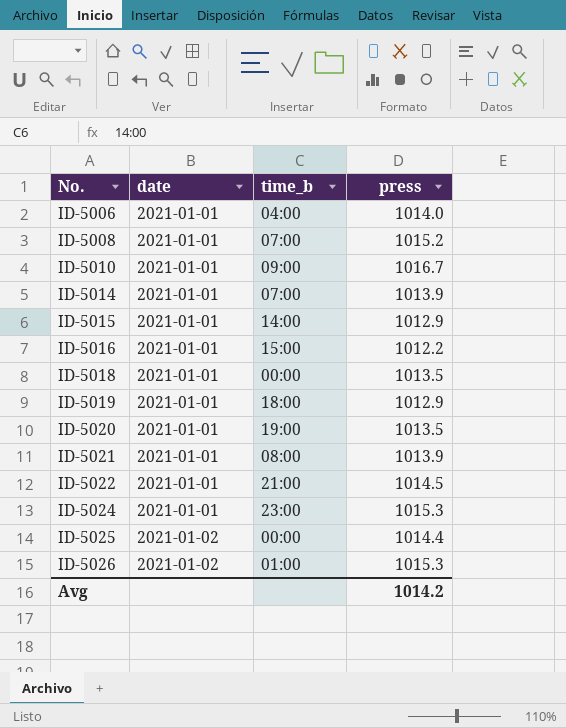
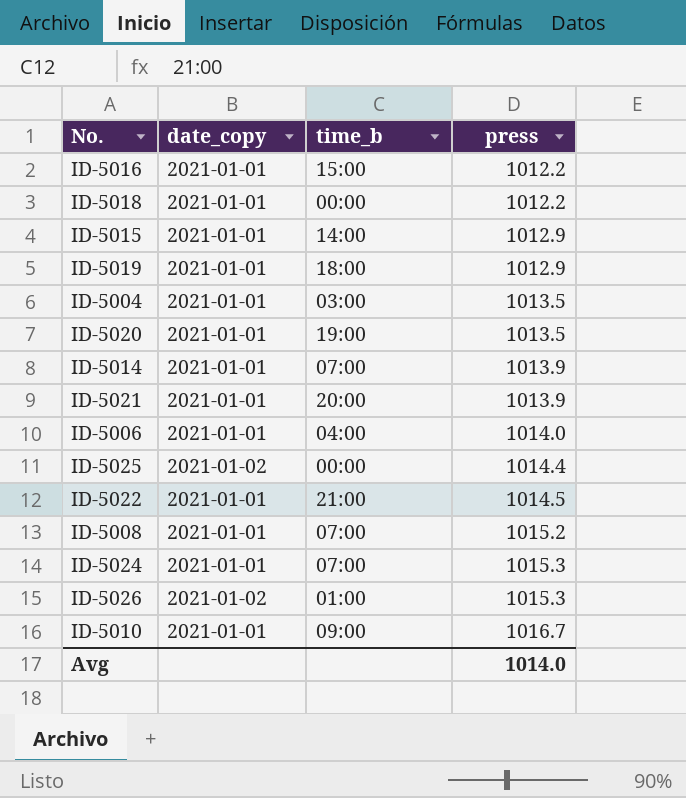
row order: No. ascending -> press ascending
column name: date -> date_copy
ID-5018 | press: 1013.5 -> 1012.2
row ID-5004: none -> 2021-01-01 | 03:00 | 1013.5
ID-5021 | time_b: 08:00 -> 20:00
ID-5024 | time_b: 23:00 -> 07:00
Avg | press: 1014.2 -> 1014.0

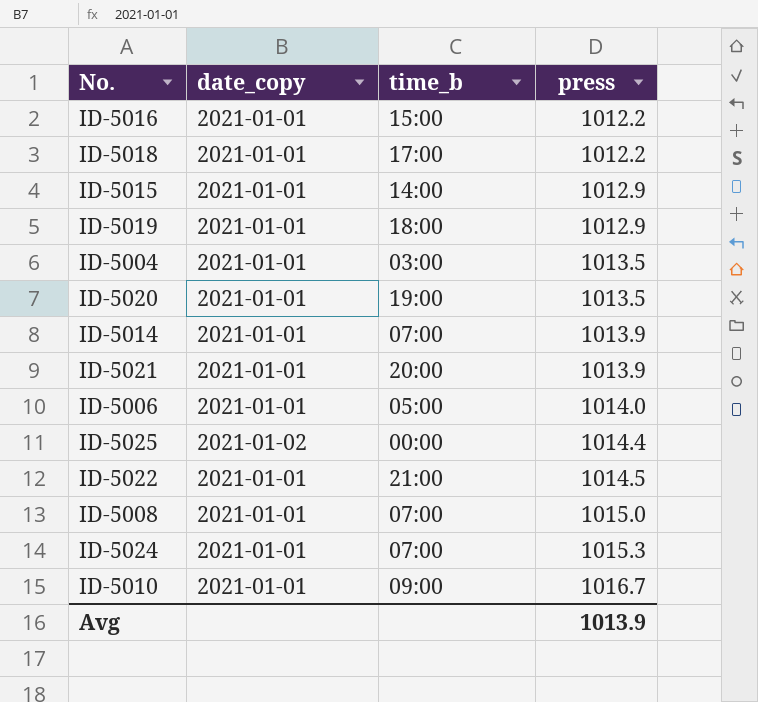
row ID-5026: 2021-01-02 | 01:00 | 1015.3 -> none
ID-5018 | time_b: 00:00 -> 17:00
ID-5006 | time_b: 04:00 -> 05:00
ID-5008 | press: 1015.2 -> 1015.0
Avg | press: 1014.0 -> 1013.9

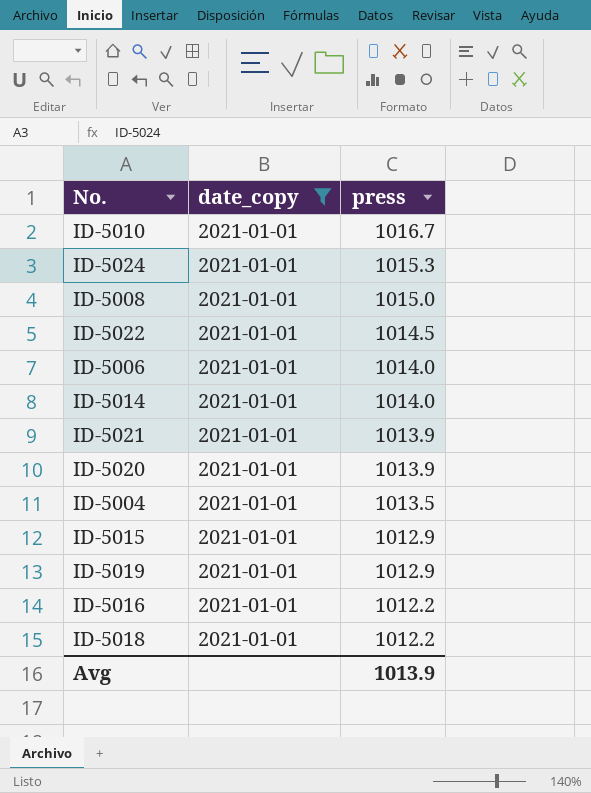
filter: none -> date_copy = 2021-01-01
row order: press ascending -> press descending
column time_b | position: 3 -> none
ID-5014 | press: 1013.9 -> 1014.0
ID-5020 | press: 1013.5 -> 1013.9

